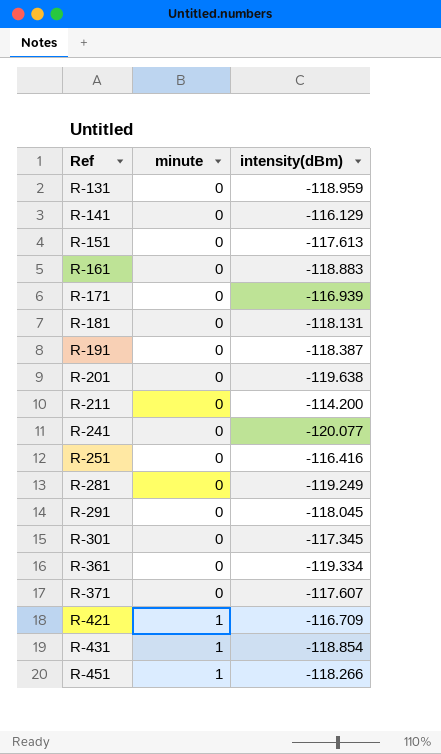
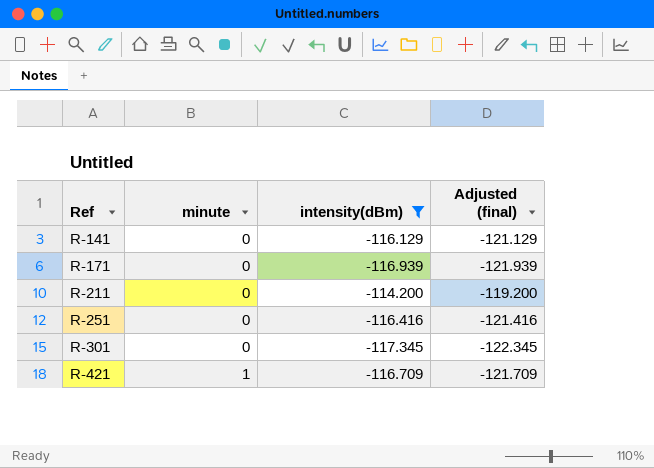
filter: none -> intensity(dBm) >= -117.345
column Adjusted (final) | formula: none -> [intensity(dBm)] - 5

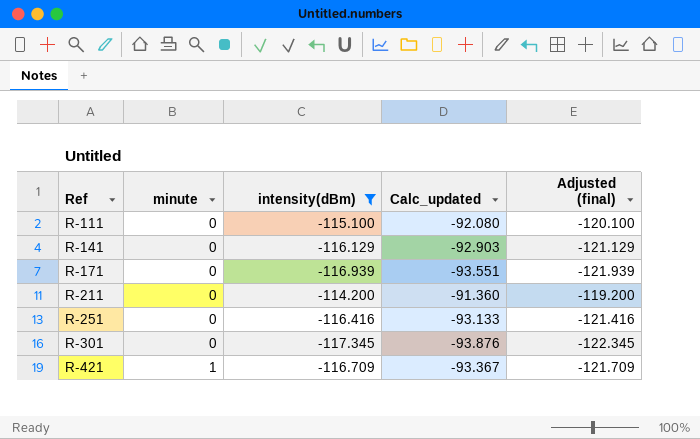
column Calc_updated | formula: none -> [intensity(dBm)] * 0.8
row R-111: none -> 0 | -115.100 | -92.080 | -120.100

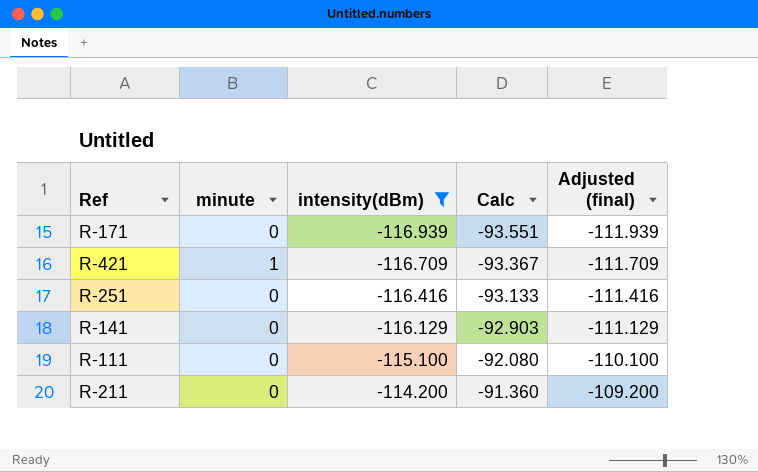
row order: Ref ascending -> intensity(dBm) ascending
column name: Calc_updated -> Calc
column Adjusted (final) | formula: [intensity(dBm)] - 5 -> [intensity(dBm)] + 5
row R-301: 0 | -117.345 | -93.876 | -122.345 -> none

